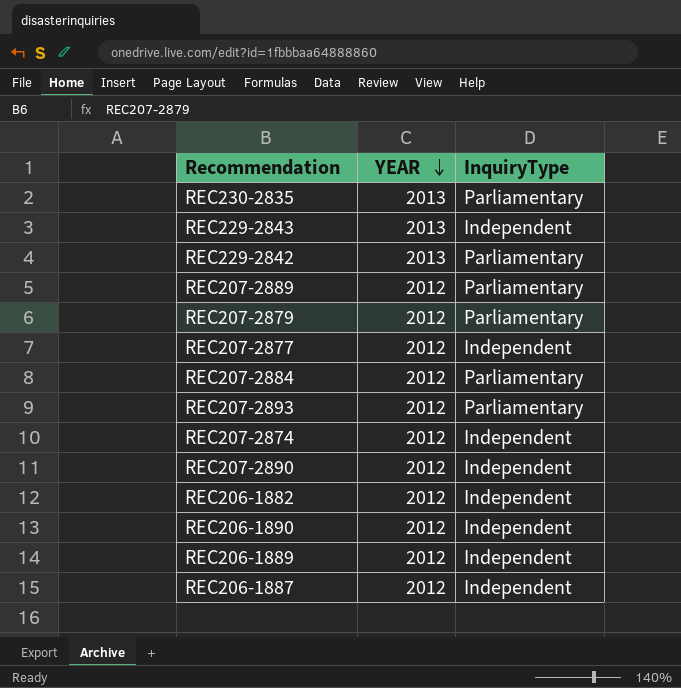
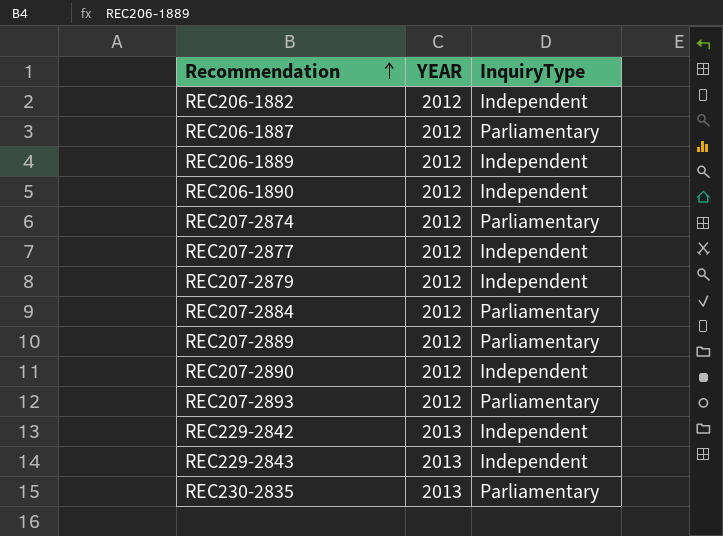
row order: YEAR descending -> Recommendation ascending
REC206-1887 | InquiryType: Independent -> Parliamentary
REC207-2874 | InquiryType: Independent -> Parliamentary
REC207-2879 | InquiryType: Parliamentary -> Independent
REC229-2842 | InquiryType: Parliamentary -> Independent

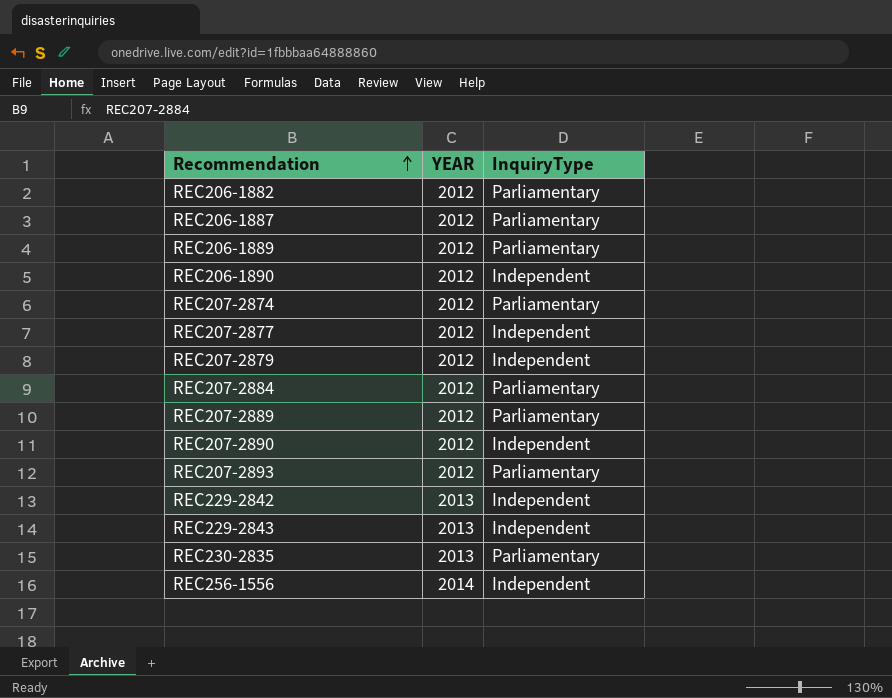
REC206-1882 | InquiryType: Independent -> Parliamentary
REC206-1889 | InquiryType: Independent -> Parliamentary
row REC256-1556: none -> 2014 | Independent

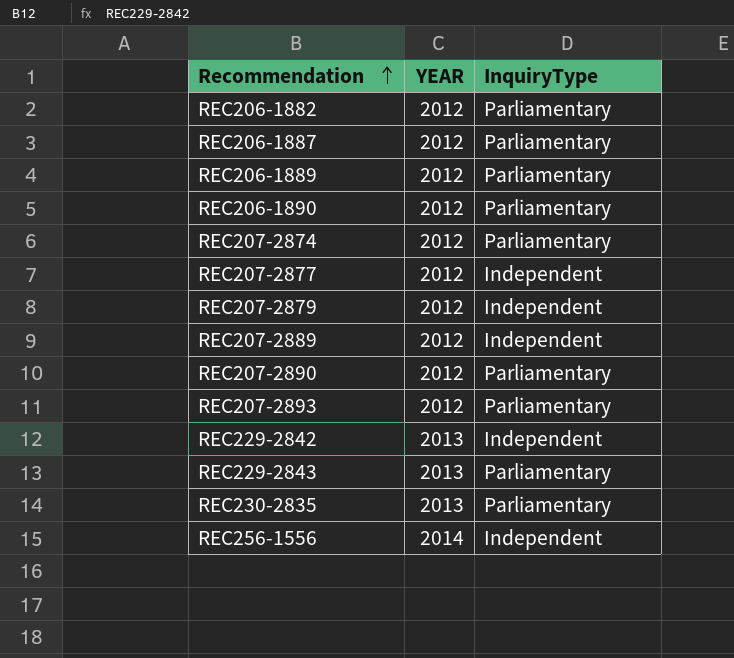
row REC207-2884: 2012 | Parliamentary -> none
REC206-1890 | InquiryType: Independent -> Parliamentary
REC207-2889 | InquiryType: Parliamentary -> Independent
REC207-2890 | InquiryType: Independent -> Parliamentary
REC229-2843 | InquiryType: Independent -> Parliamentary

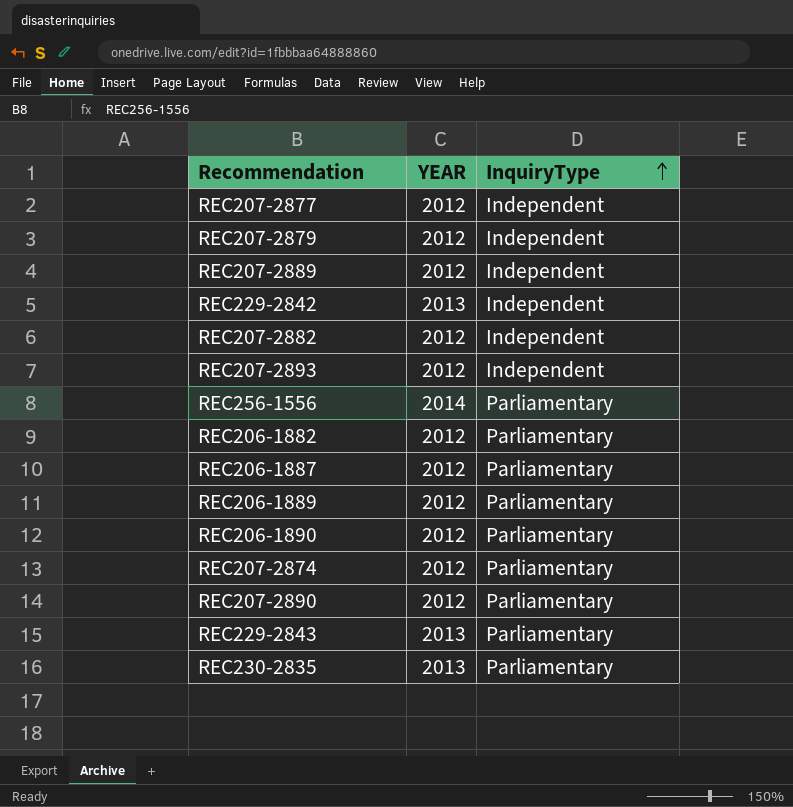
row order: Recommendation ascending -> InquiryType ascending
row REC207-2882: none -> 2012 | Independent
REC207-2893 | InquiryType: Parliamentary -> Independent
REC256-1556 | InquiryType: Independent -> Parliamentary

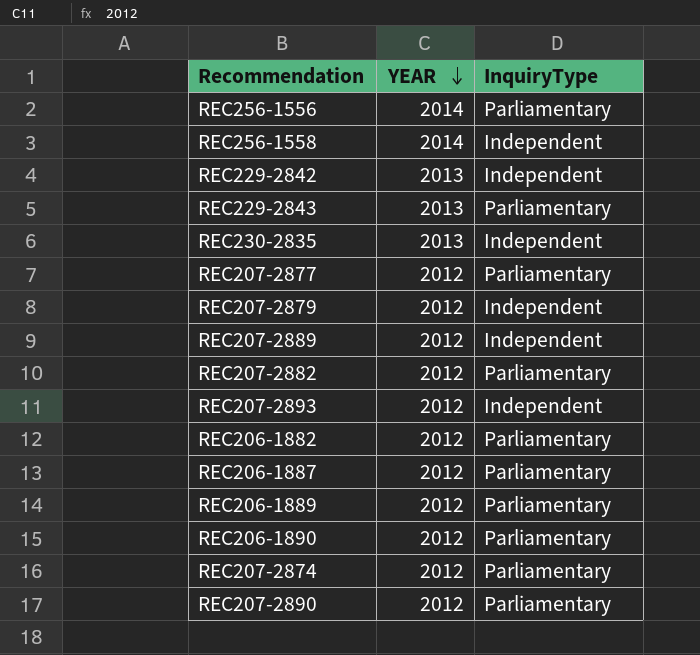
row order: InquiryType ascending -> YEAR descending
row REC256-1558: none -> 2014 | Independent
REC230-2835 | InquiryType: Parliamentary -> Independent
REC207-2877 | InquiryType: Independent -> Parliamentary
REC207-2882 | InquiryType: Independent -> Parliamentary

